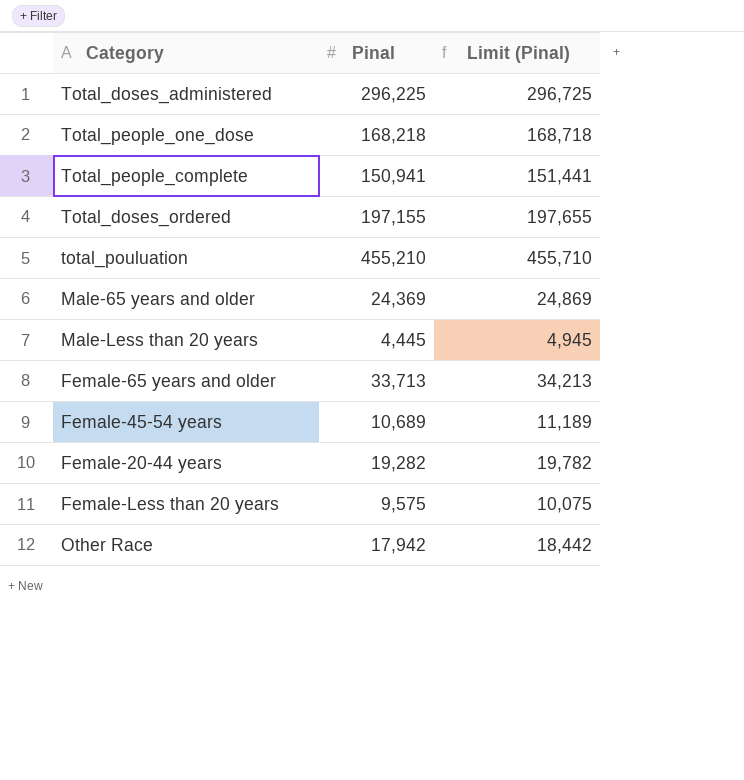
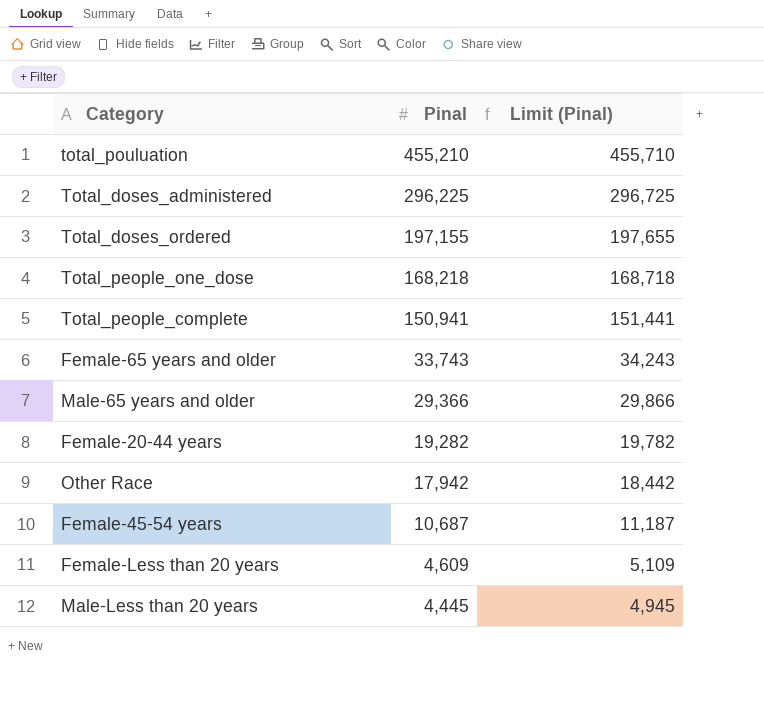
row order: none -> Pinal descending
Female-65 years and older | Pinal: 33,713 -> 33,743
Female-65 years and older | Limit (Pinal): 34,213 -> 34,243
Male-65 years and older | Pinal: 24,369 -> 29,366
Male-65 years and older | Limit (Pinal): 24,869 -> 29,866
Female-45-54 years | Pinal: 10,689 -> 10,687
Female-45-54 years | Limit (Pinal): 11,189 -> 11,187
Female-Less than 20 years | Pinal: 9,575 -> 4,609
Female-Less than 20 years | Limit (Pinal): 10,075 -> 5,109

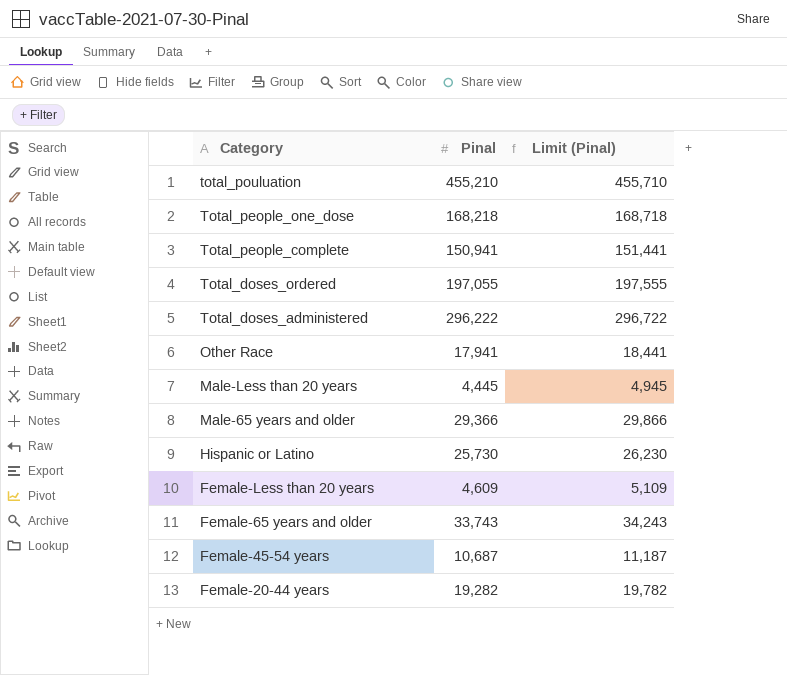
row order: Pinal descending -> Category descending
Total_doses_ordered | Pinal: 197,155 -> 197,055
Total_doses_ordered | Limit (Pinal): 197,655 -> 197,555
Total_doses_administered | Pinal: 296,225 -> 296,222
Total_doses_administered | Limit (Pinal): 296,725 -> 296,722
Other Race | Pinal: 17,942 -> 17,941
Other Race | Limit (Pinal): 18,442 -> 18,441
row Hispanic or Latino: none -> 25,730 | 26,230

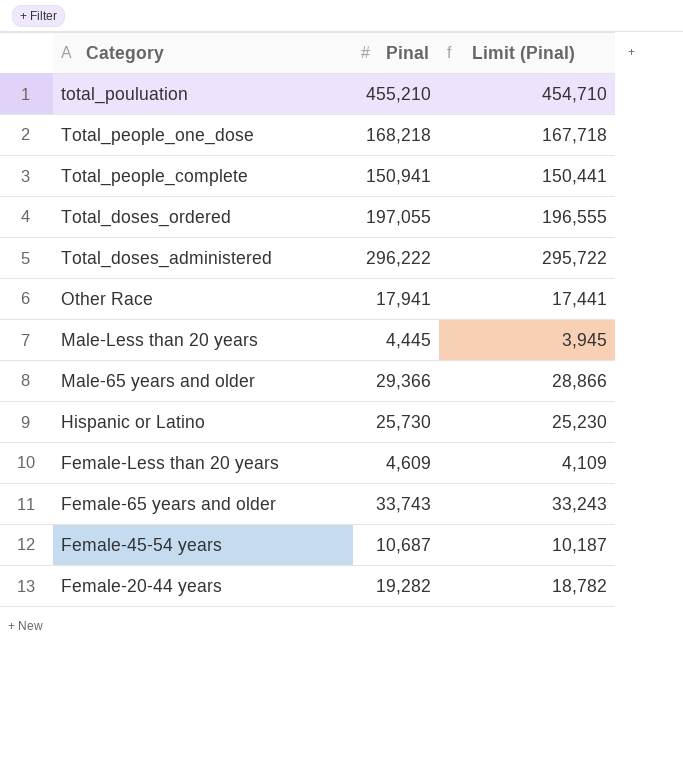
column Limit (Pinal) | formula: [Pinal] + 500 -> [Pinal] - 500

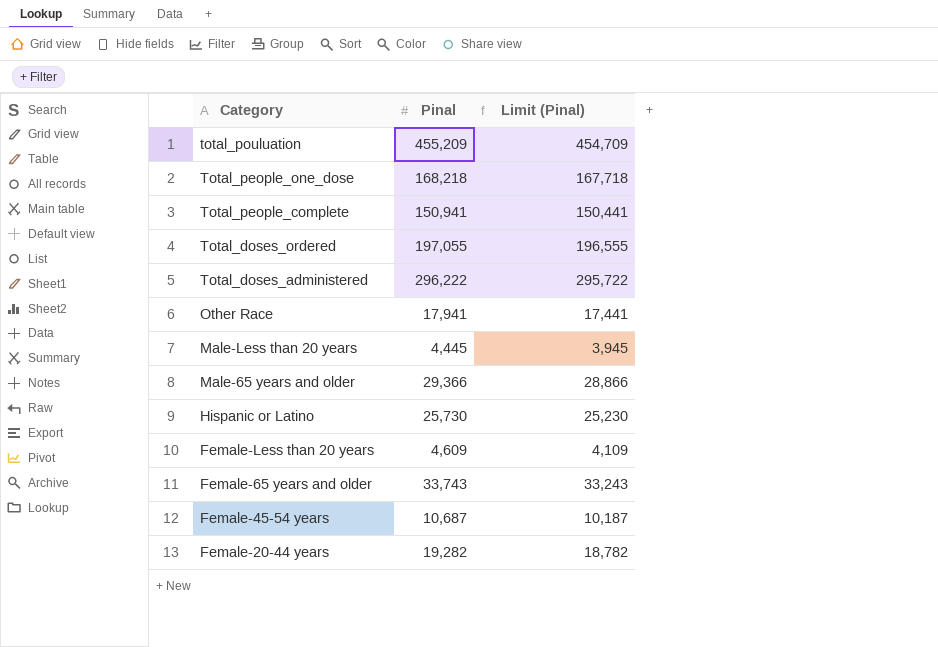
total_pouluation | Pinal: 455,210 -> 455,209
total_pouluation | Limit (Pinal): 454,710 -> 454,709

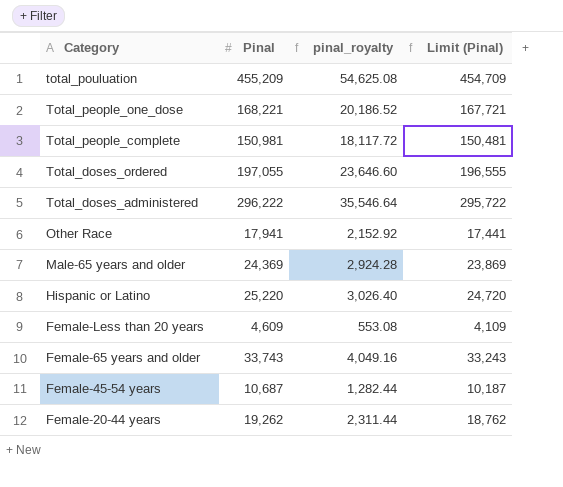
column pinal_royalty | formula: none -> [Pinal] * 0.12
row Male-Less than 20 years: 4,445 | 3,945 -> none
Total_people_one_dose | Pinal: 168,218 -> 168,221
Total_people_one_dose | Limit (Pinal): 167,718 -> 167,721
Total_people_complete | Pinal: 150,941 -> 150,981
Total_people_complete | Limit (Pinal): 150,441 -> 150,481
Male-65 years and older | Pinal: 29,366 -> 24,369
Male-65 years and older | Limit (Pinal): 28,866 -> 23,869
Hispanic or Latino | Pinal: 25,730 -> 25,220
Hispanic or Latino | Limit (Pinal): 25,230 -> 24,720
Female-20-44 years | Pinal: 19,282 -> 19,262
Female-20-44 years | Limit (Pinal): 18,782 -> 18,762

